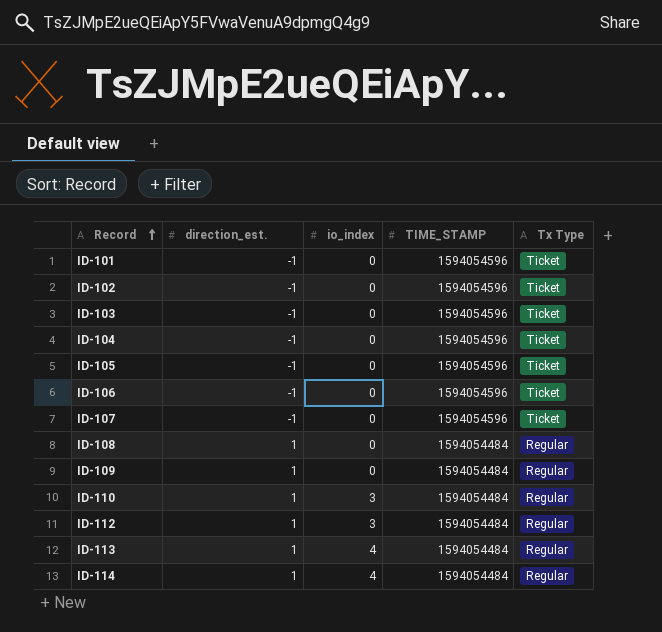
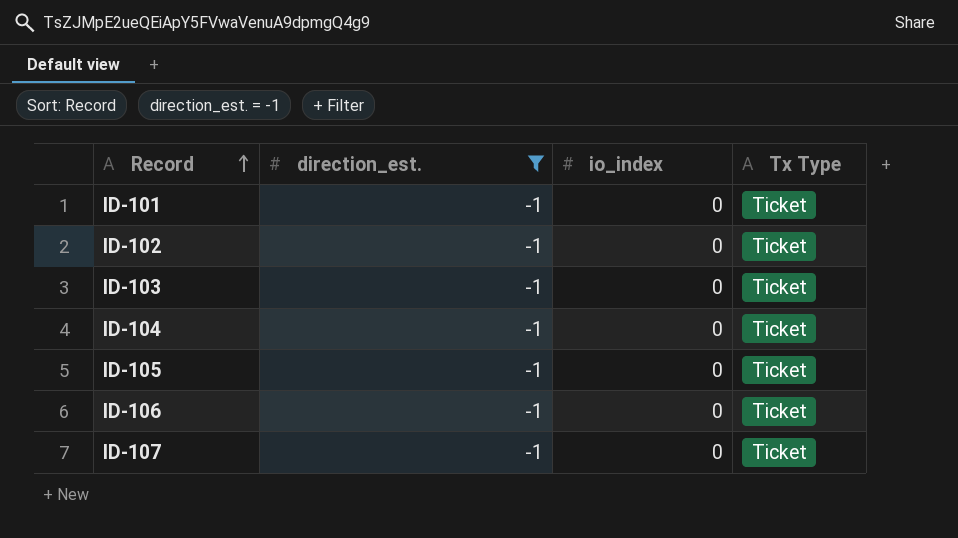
filter: none -> direction_est. = -1
column TIME_STAMP | position: 4 -> none

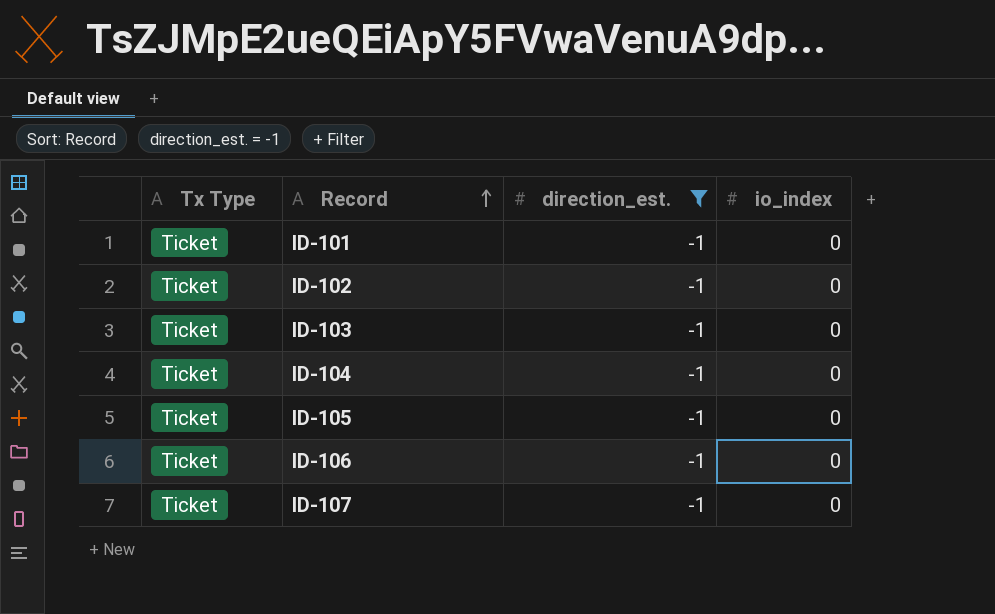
column Tx Type | position: 4 -> 1

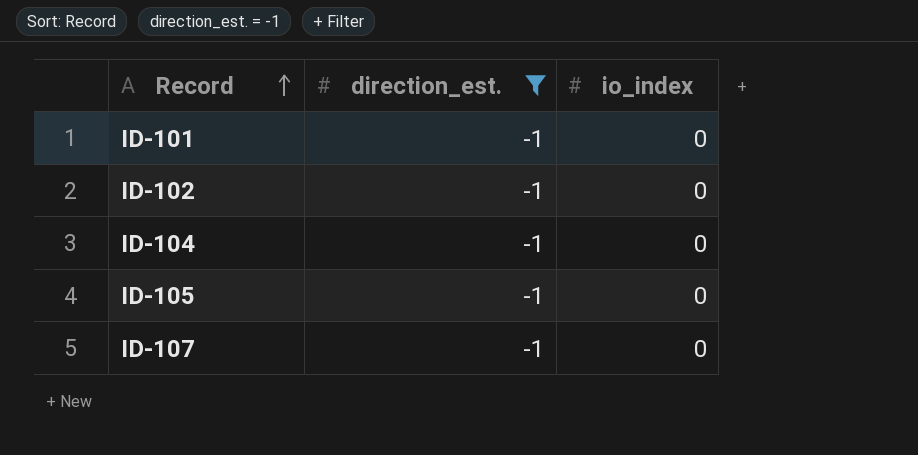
column Tx Type | position: 1 -> none
row ID-103: Ticket | -1 | 0 -> none
row ID-106: Ticket | -1 | 0 -> none

